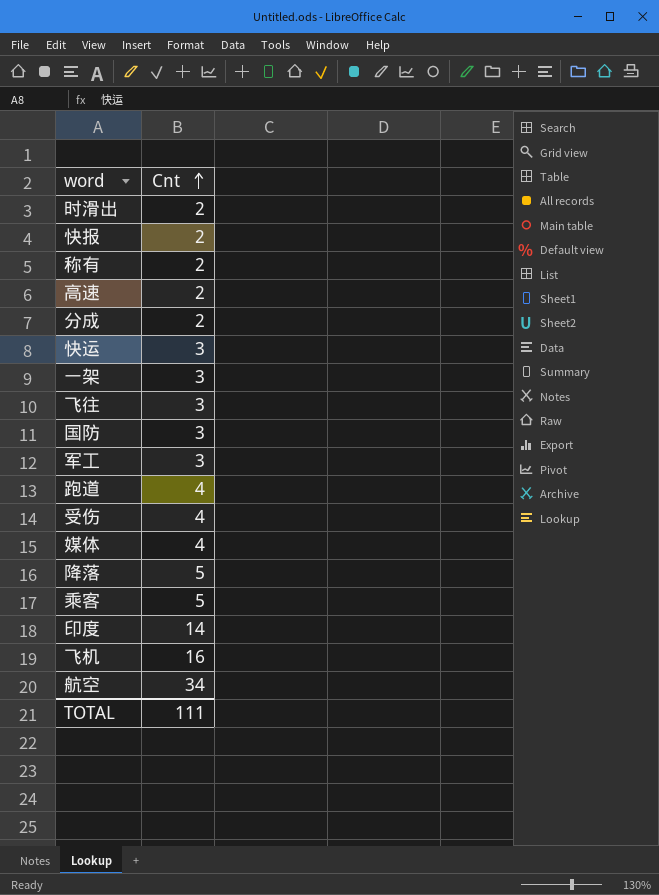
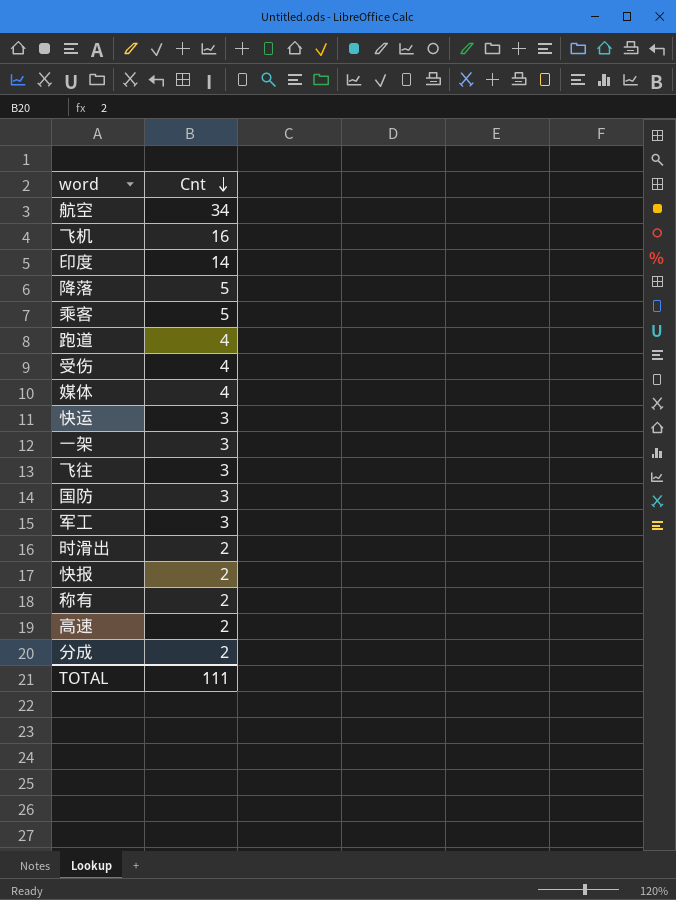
row order: Cnt ascending -> Cnt descending

